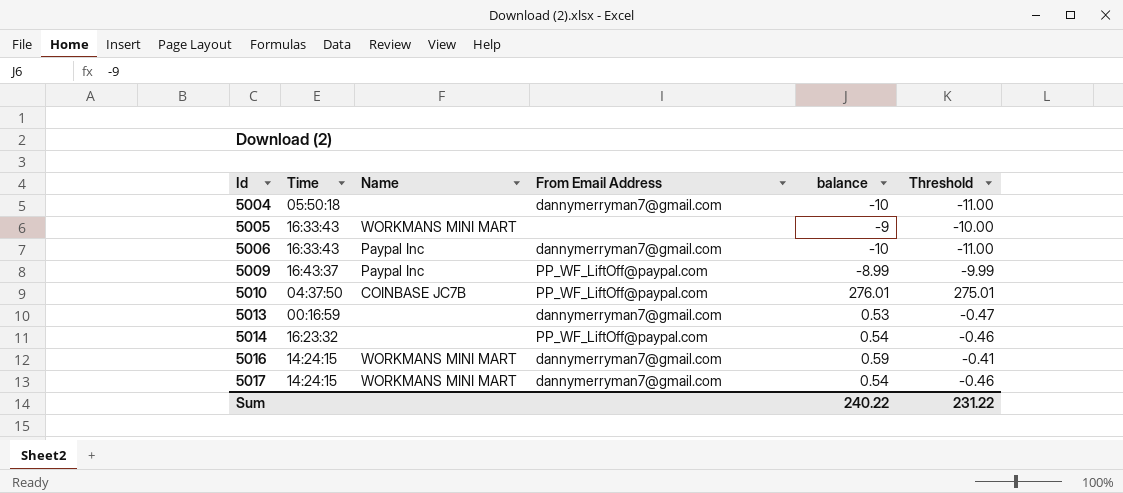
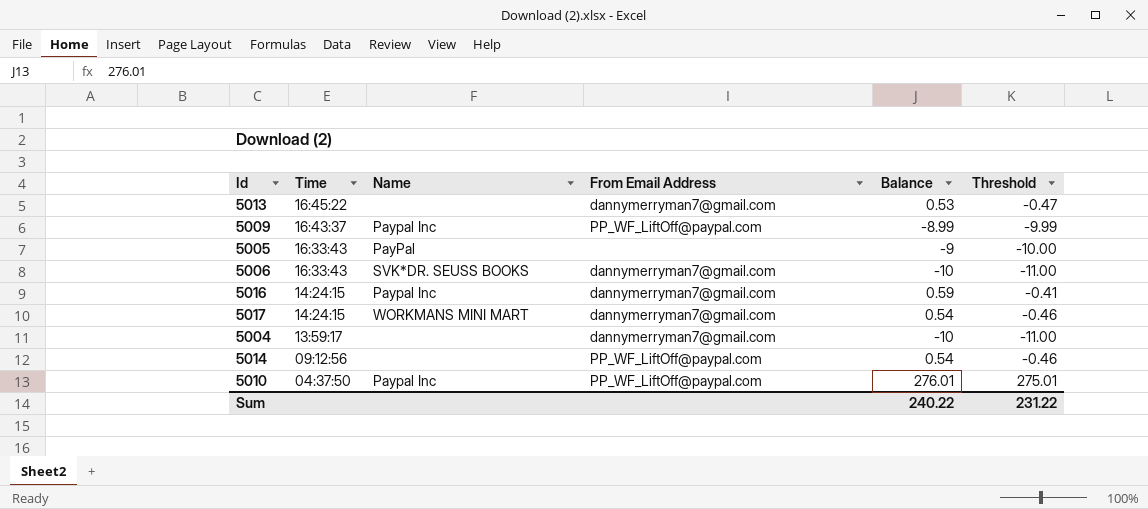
row order: Id ascending -> Time descending
column name: balance -> Balance
5013 | Time: 00:16:59 -> 16:45:22
5005 | Name: WORKMANS MINI MART -> PayPal
5006 | Name: Paypal Inc -> SVK*DR. SEUSS BOOKS
5016 | Name: WORKMANS MINI MART -> Paypal Inc
5004 | Time: 05:50:18 -> 13:59:17
5014 | Time: 16:23:32 -> 09:12:56
5010 | Name: COINBASE JC7B -> Paypal Inc

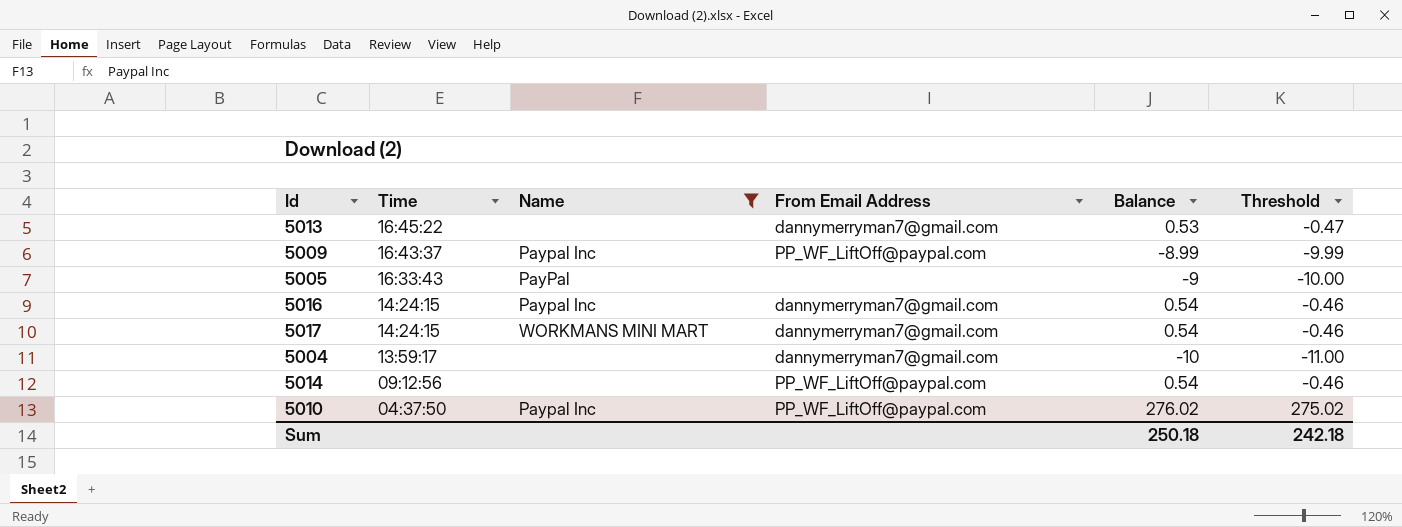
filter: none -> Name != SVK*DR. SEUSS BOOKS
5016 | Balance: 0.59 -> 0.54
5016 | Threshold: -0.41 -> -0.46
5010 | Balance: 276.01 -> 276.02
5010 | Threshold: 275.01 -> 275.02
Sum | Balance: 240.22 -> 250.18
Sum | Threshold: 231.22 -> 242.18

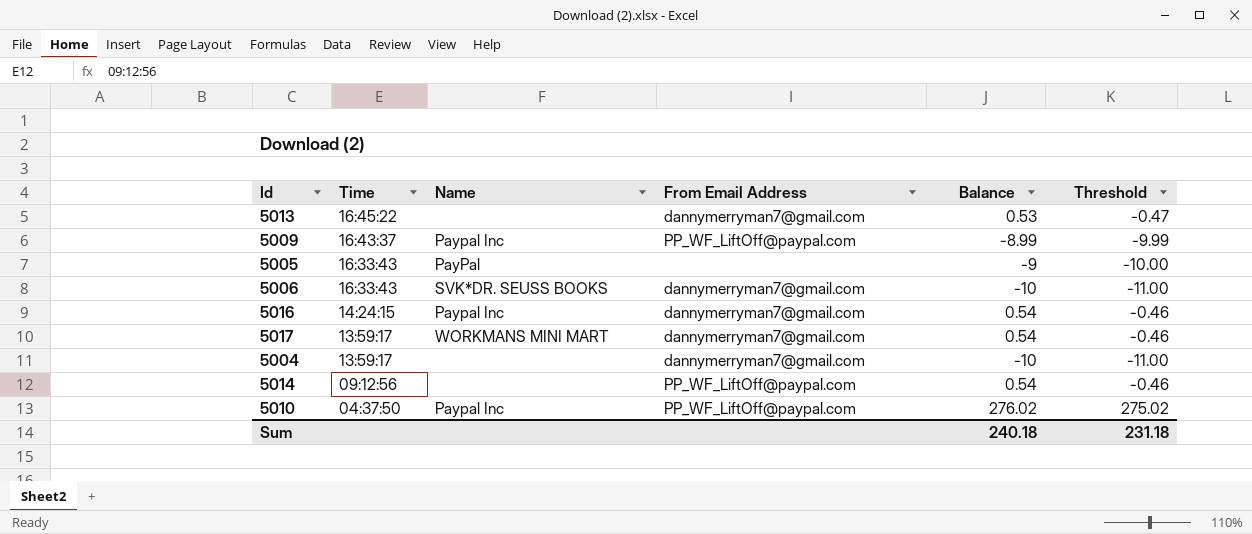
filter: Name != SVK*DR. SEUSS BOOKS -> none
5017 | Time: 14:24:15 -> 13:59:17
Sum | Balance: 250.18 -> 240.18
Sum | Threshold: 242.18 -> 231.18

